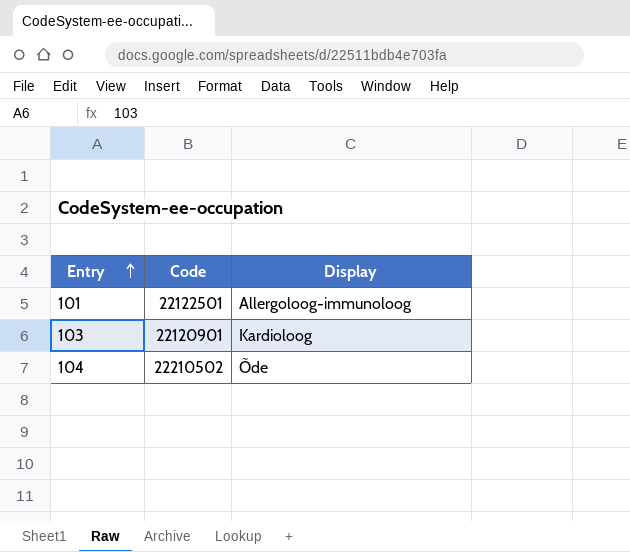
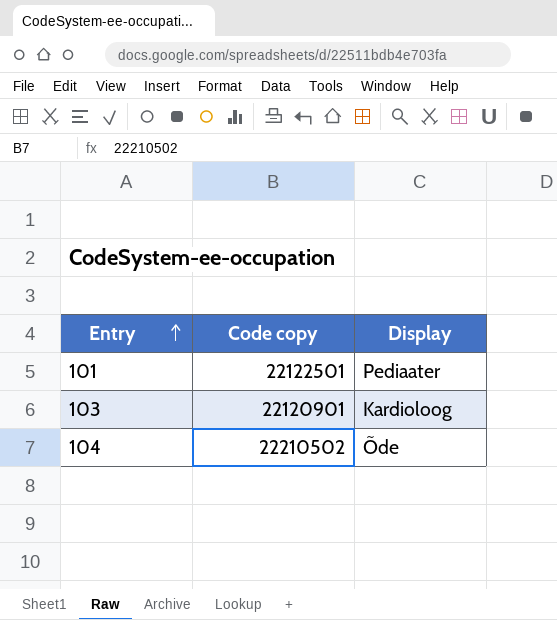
column name: Code -> Code copy
101 | Display: Allergoloog-immunoloog -> Pediaater

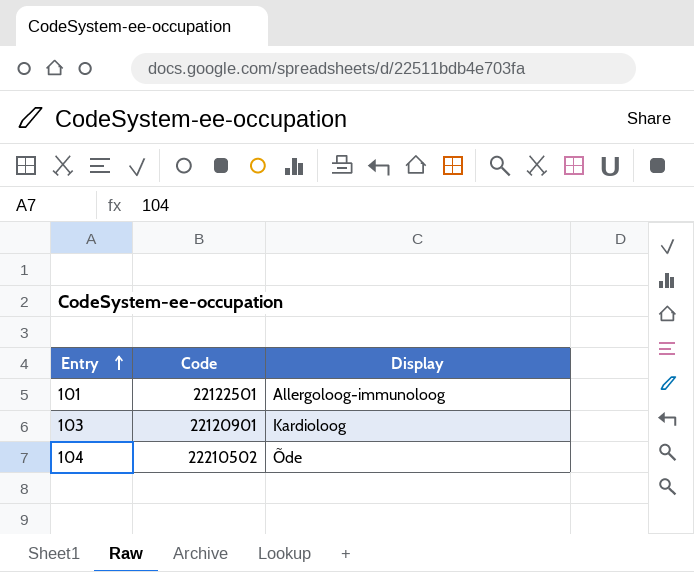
column name: Code copy -> Code
101 | Display: Pediaater -> Allergoloog-immunoloog

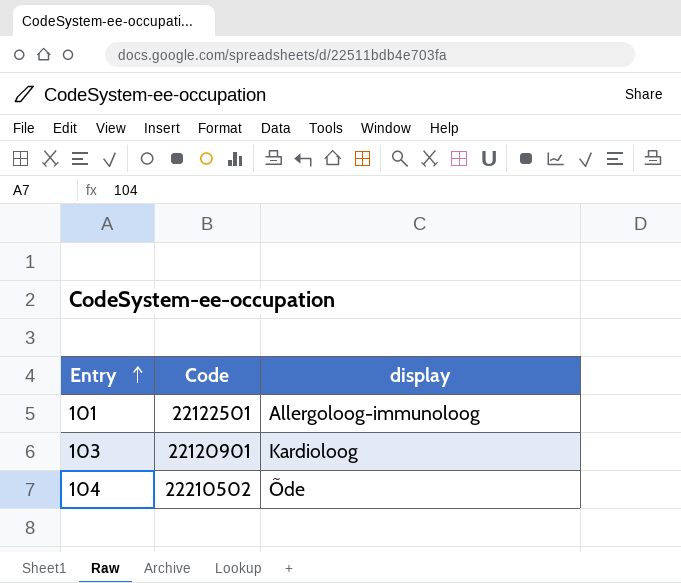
column name: Display -> display

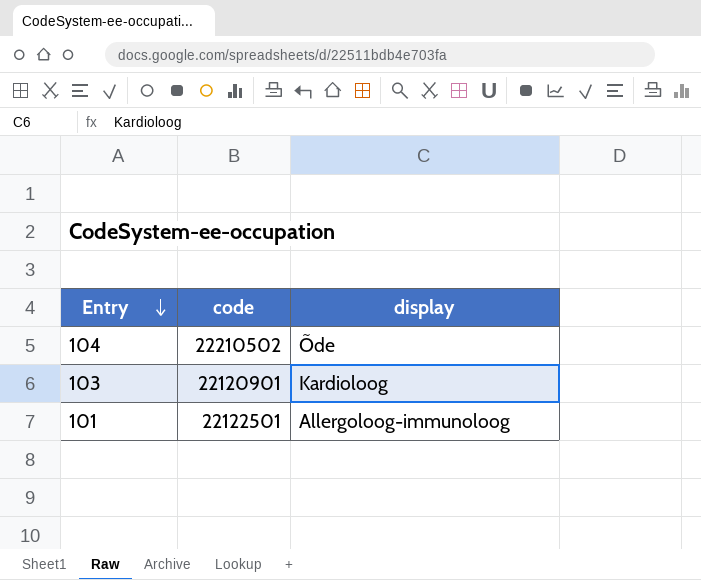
row order: Entry ascending -> Entry descending
column name: Code -> code

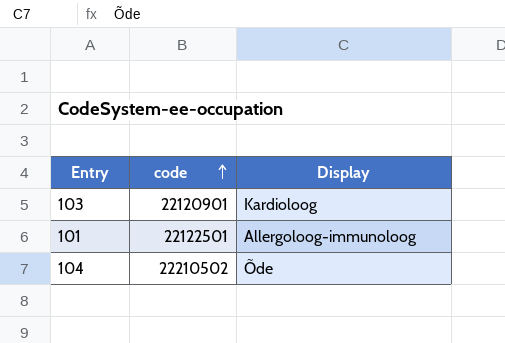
row order: Entry descending -> code ascending
column name: display -> Display

